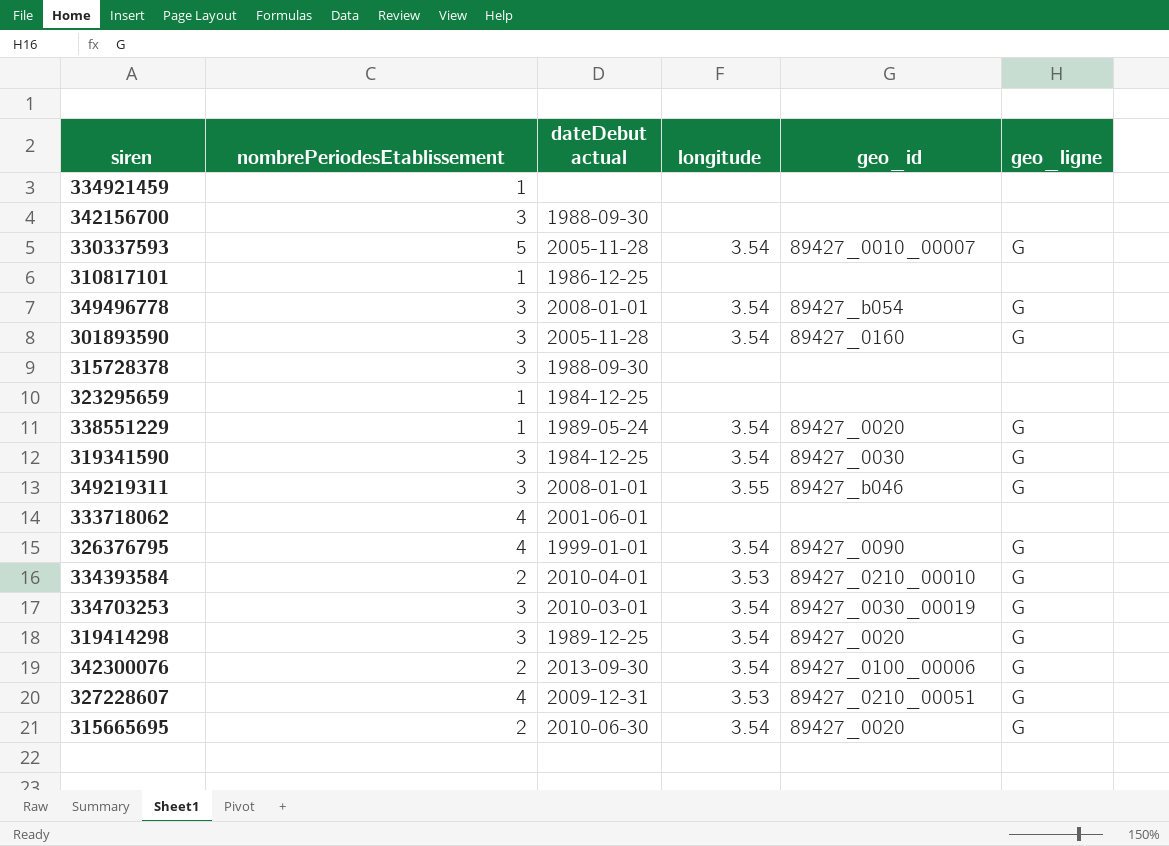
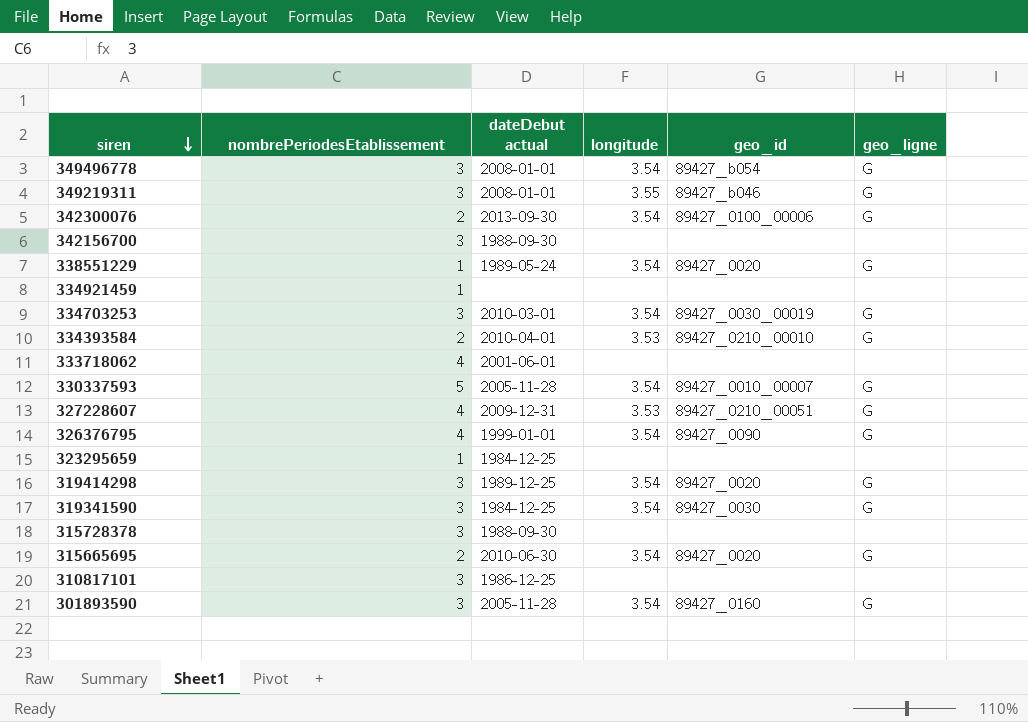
row order: none -> siren descending
310817101 | nombrePeriodesEtablissement: 1 -> 3

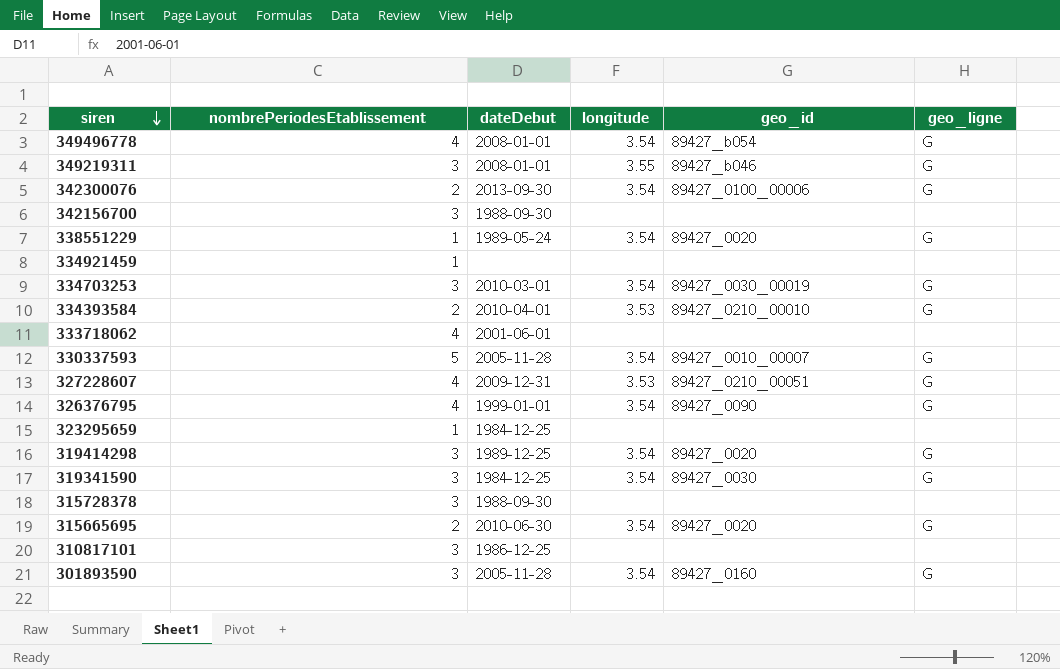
column name: dateDebut actual -> dateDebut
349496778 | nombrePeriodesEtablissement: 3 -> 4

